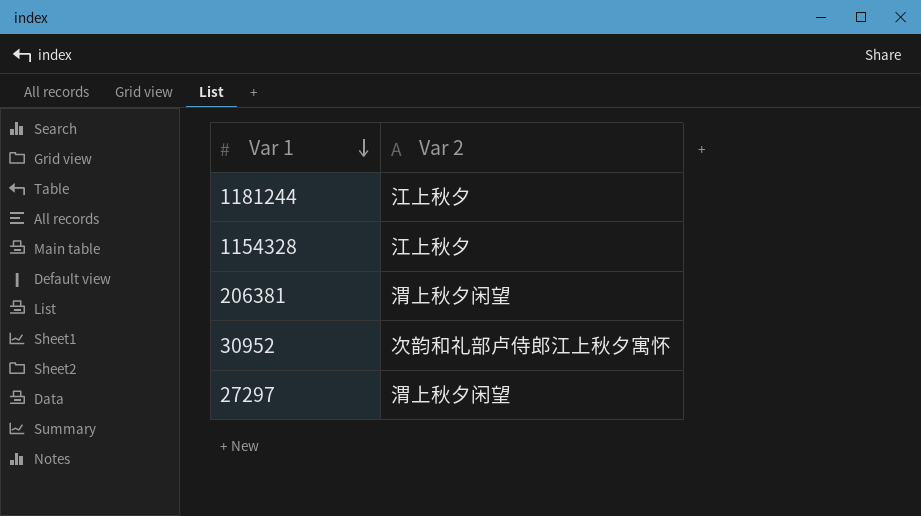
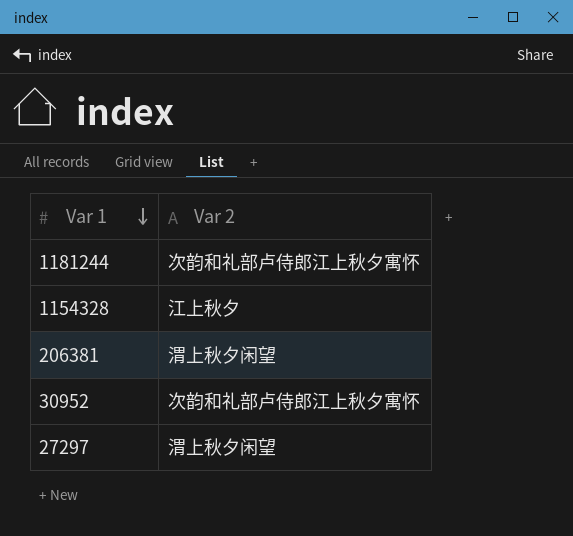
1181244 | Var 2: 江上秋夕 -> 次韵和礼部卢侍郎江上秋夕寓怀

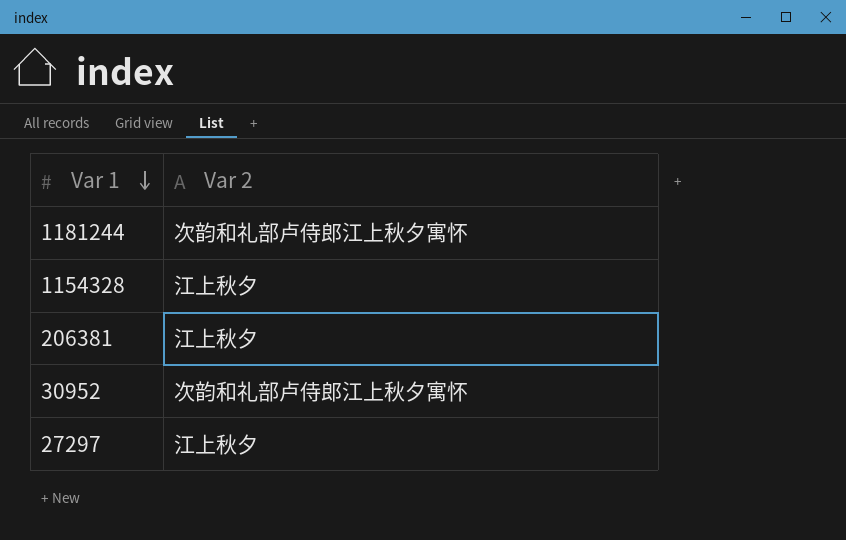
206381 | Var 2: 渭上秋夕闲望 -> 江上秋夕
27297 | Var 2: 渭上秋夕闲望 -> 江上秋夕

